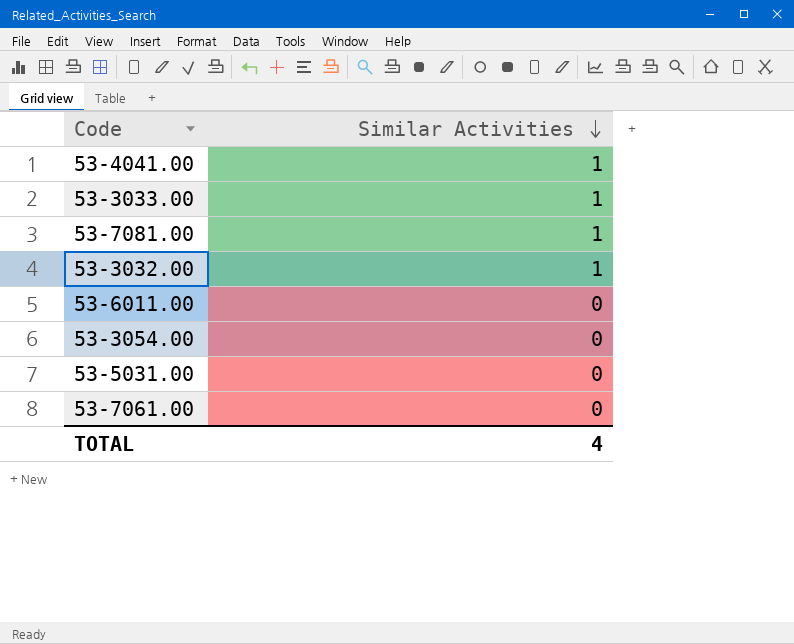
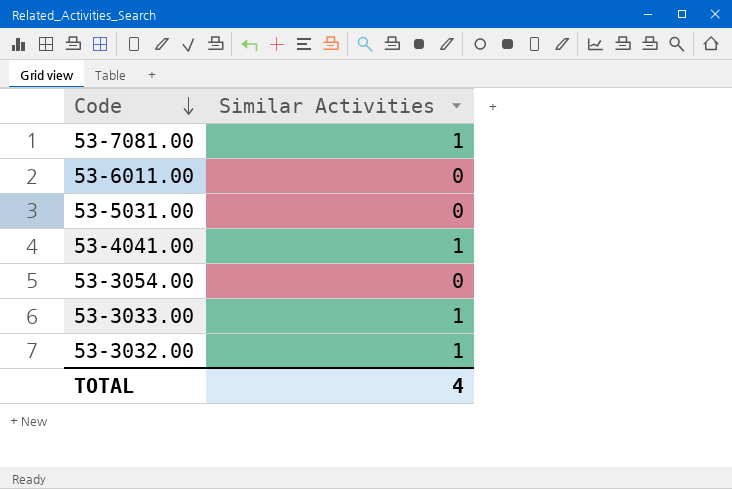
row order: Similar Activities descending -> Code descending
row 53-7061.00: 0 -> none

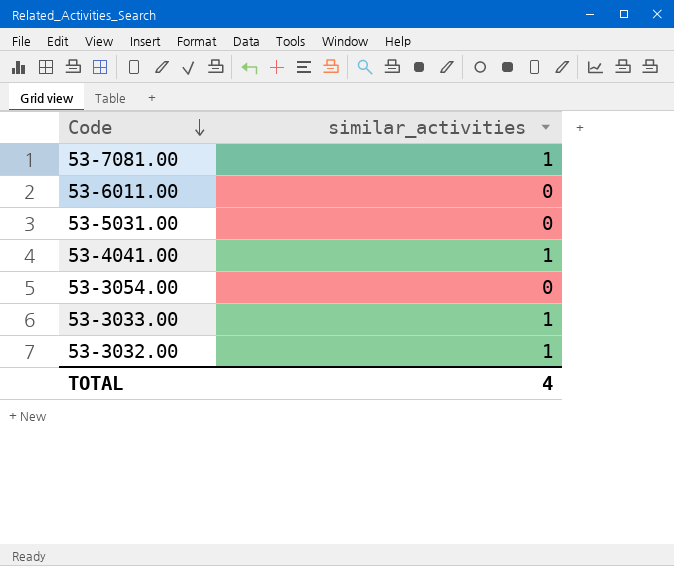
column name: Similar Activities -> similar_activities

